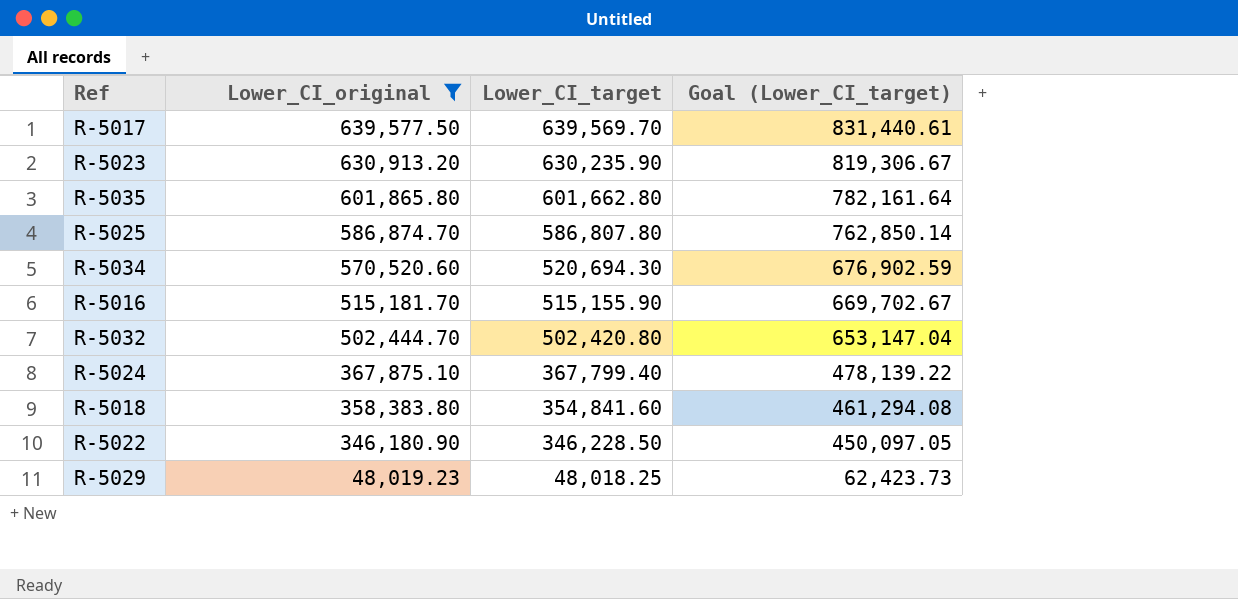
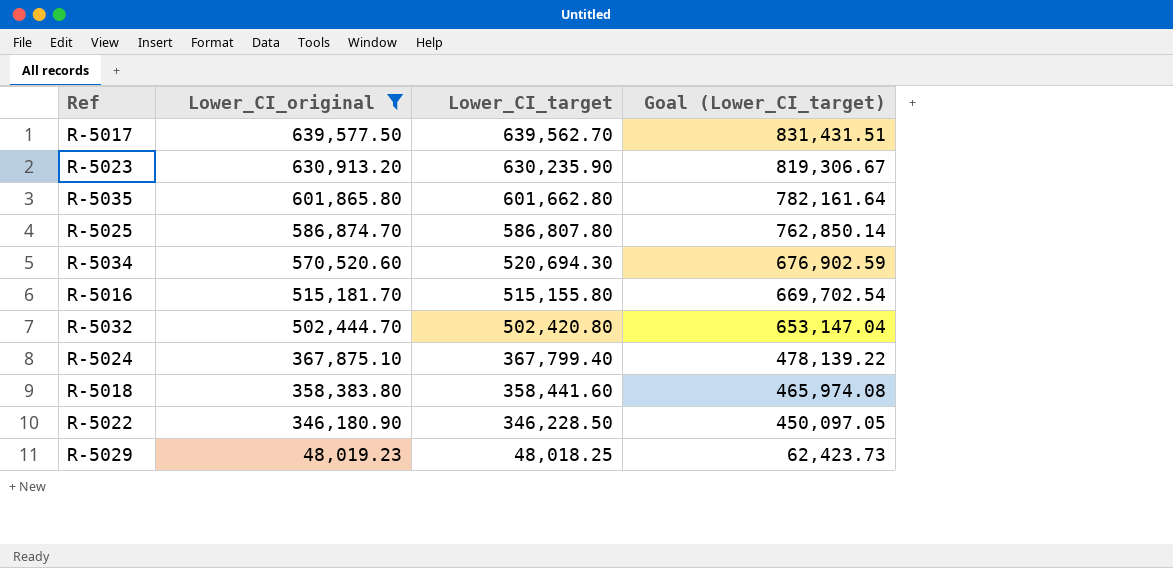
R-5017 | Lower_CI_target: 639,569.70 -> 639,562.70
R-5017 | Goal (Lower_CI_target): 831,440.61 -> 831,431.51
R-5016 | Lower_CI_target: 515,155.90 -> 515,155.80
R-5016 | Goal (Lower_CI_target): 669,702.67 -> 669,702.54
R-5018 | Lower_CI_target: 354,841.60 -> 358,441.60
R-5018 | Goal (Lower_CI_target): 461,294.08 -> 465,974.08

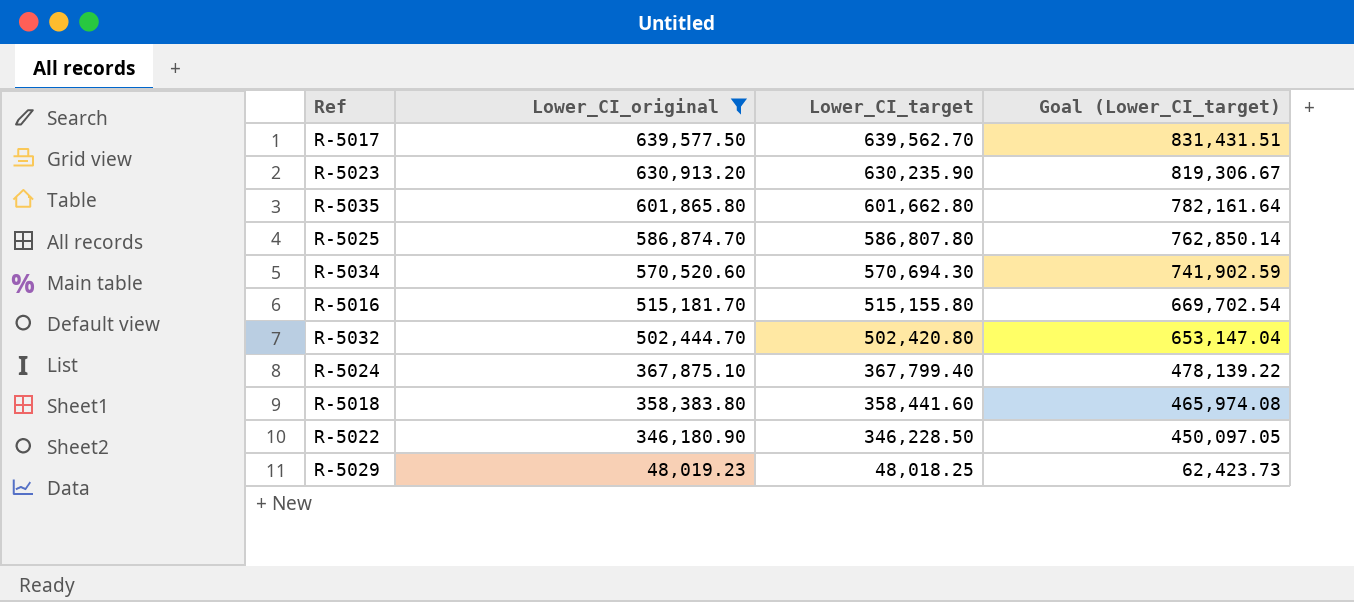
R-5034 | Lower_CI_target: 520,694.30 -> 570,694.30
R-5034 | Goal (Lower_CI_target): 676,902.59 -> 741,902.59

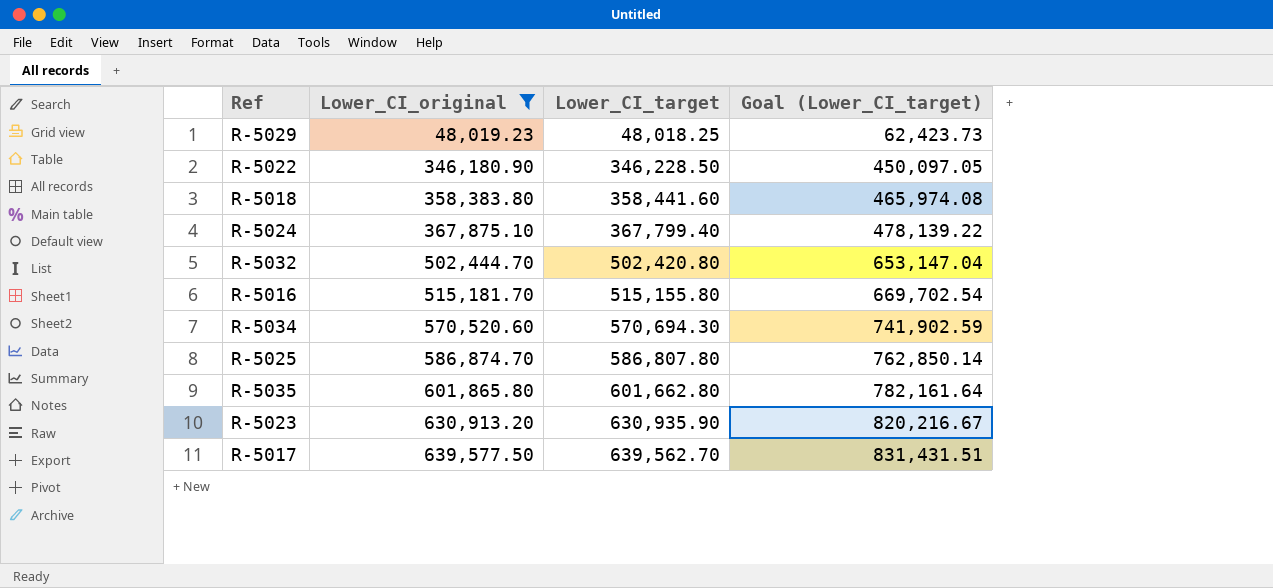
row order: Lower_CI_original descending -> Lower_CI_original ascending
R-5023 | Lower_CI_target: 630,235.90 -> 630,935.90
R-5023 | Goal (Lower_CI_target): 819,306.67 -> 820,216.67

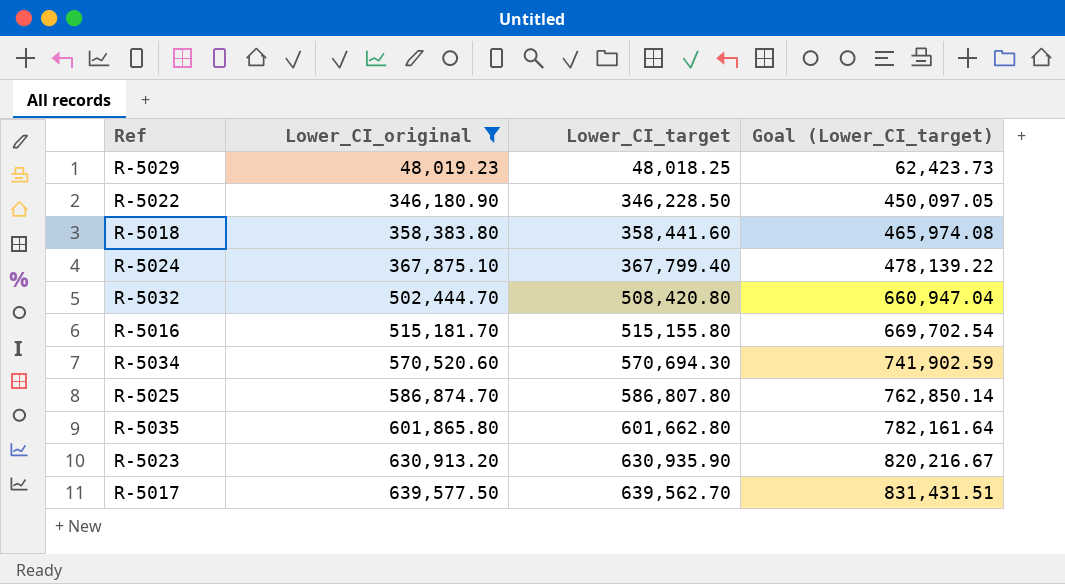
R-5032 | Lower_CI_target: 502,420.80 -> 508,420.80
R-5032 | Goal (Lower_CI_target): 653,147.04 -> 660,947.04

